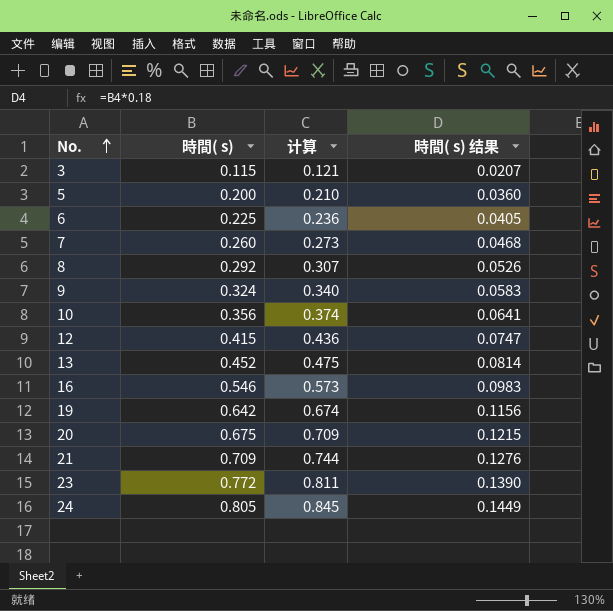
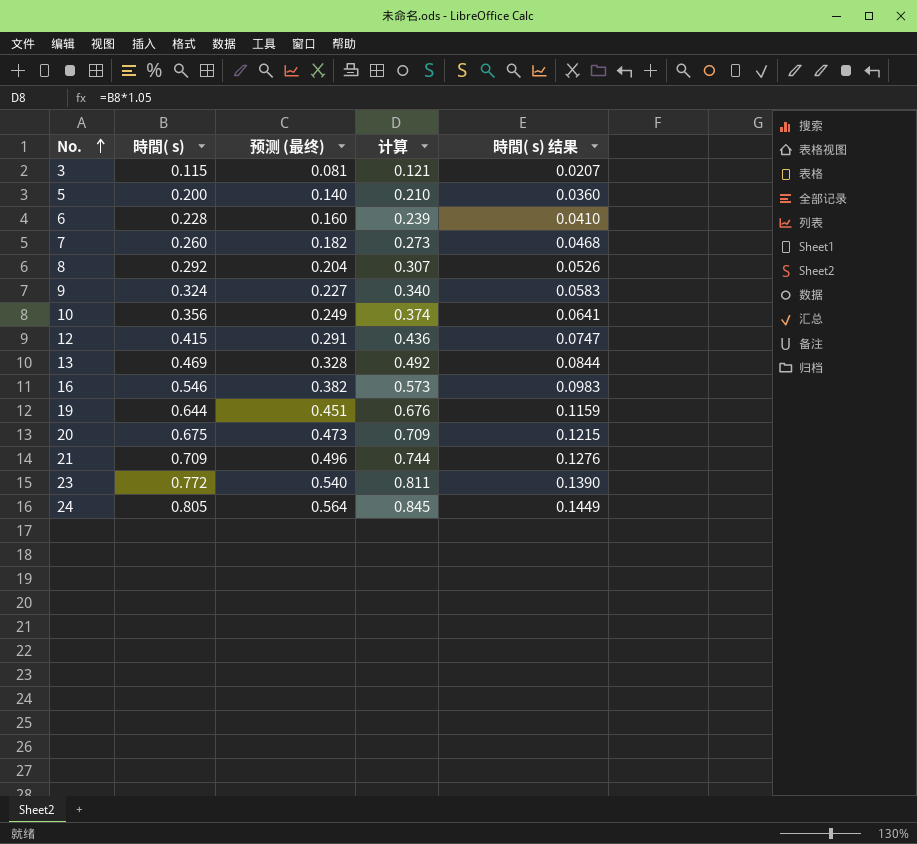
column 预测 (最终) | formula: none -> [時間( s)] * 0.7
6 | 時間( s): 0.225 -> 0.228
6 | 计算: 0.236 -> 0.239
6 | 時間( s) 结果: 0.0405 -> 0.0410
13 | 時間( s): 0.452 -> 0.469
13 | 计算: 0.475 -> 0.492
13 | 時間( s) 结果: 0.0814 -> 0.0844
19 | 時間( s): 0.642 -> 0.644
19 | 计算: 0.674 -> 0.676
19 | 時間( s) 结果: 0.1156 -> 0.1159

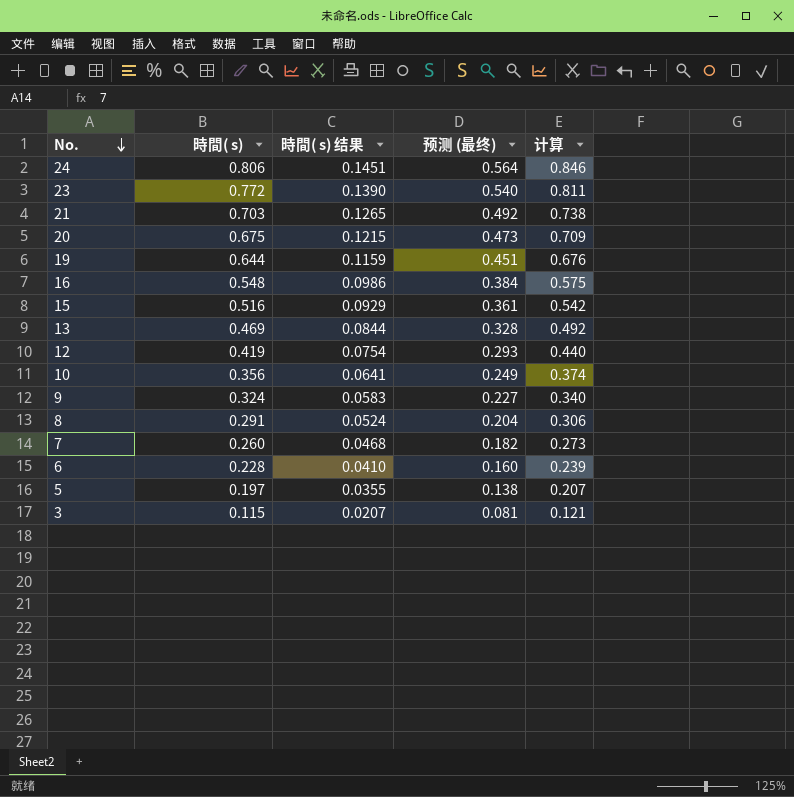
row order: No. ascending -> No. descending
column 時間( s) 结果 | position: 5 -> 3
24 | 時間( s): 0.805 -> 0.806
24 | 時間( s) 结果: 0.1449 -> 0.1451
24 | 计算: 0.845 -> 0.846
21 | 時間( s): 0.709 -> 0.703
21 | 時間( s) 结果: 0.1276 -> 0.1265
21 | 预测 (最终): 0.496 -> 0.492
21 | 计算: 0.744 -> 0.738
16 | 時間( s): 0.546 -> 0.548
16 | 時間( s) 结果: 0.0983 -> 0.0986
16 | 预测 (最终): 0.382 -> 0.384
16 | 计算: 0.573 -> 0.575
row 15: none -> 0.516 | 0.0929 | 0.361 | 0.542
12 | 時間( s): 0.415 -> 0.419
12 | 時間( s) 结果: 0.0747 -> 0.0754
12 | 预测 (最终): 0.291 -> 0.293
12 | 计算: 0.436 -> 0.440
8 | 時間( s): 0.292 -> 0.291
8 | 時間( s) 结果: 0.0526 -> 0.0524
8 | 计算: 0.307 -> 0.306
5 | 時間( s): 0.200 -> 0.197
5 | 時間( s) 结果: 0.0360 -> 0.0355
5 | 预测 (最终): 0.140 -> 0.138
5 | 计算: 0.210 -> 0.207

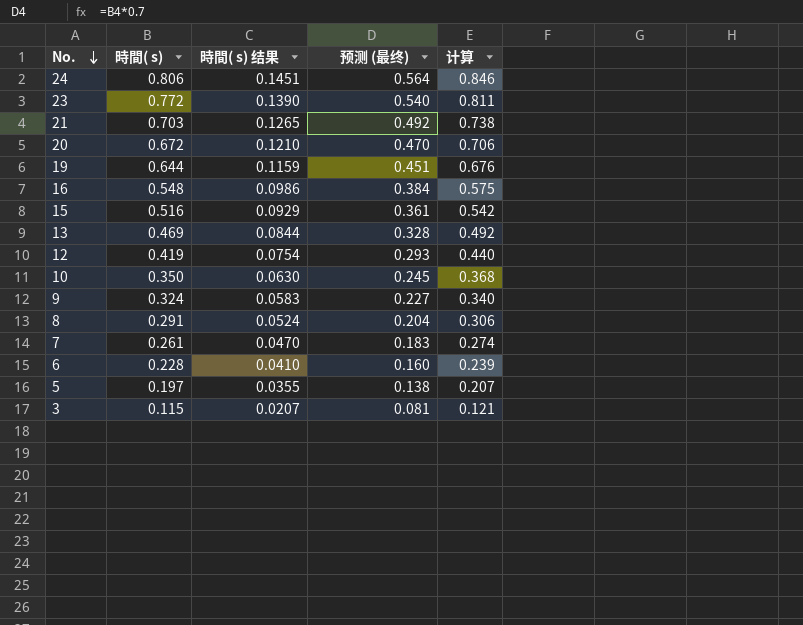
20 | 時間( s): 0.675 -> 0.672
20 | 時間( s) 结果: 0.1215 -> 0.1210
20 | 预测 (最终): 0.473 -> 0.470
20 | 计算: 0.709 -> 0.706
10 | 時間( s): 0.356 -> 0.350
10 | 時間( s) 结果: 0.0641 -> 0.0630
10 | 预测 (最终): 0.249 -> 0.245
10 | 计算: 0.374 -> 0.368
7 | 時間( s): 0.260 -> 0.261
7 | 時間( s) 结果: 0.0468 -> 0.0470
7 | 预测 (最终): 0.182 -> 0.183
7 | 计算: 0.273 -> 0.274

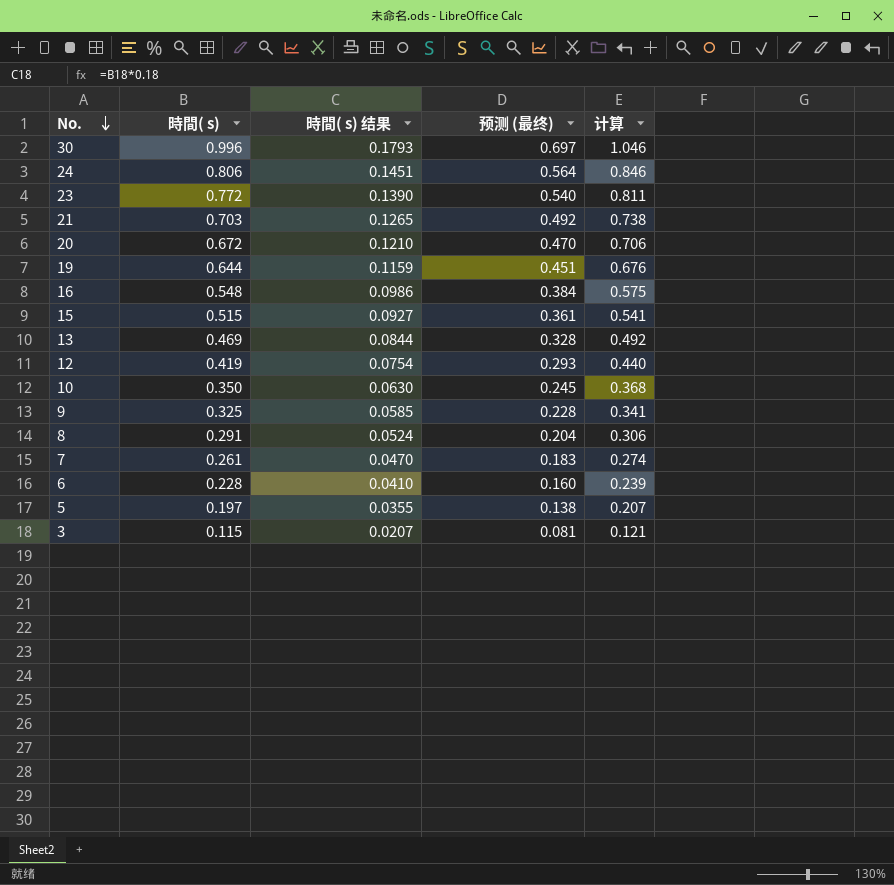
row 30: none -> 0.996 | 0.1793 | 0.697 | 1.046
15 | 時間( s): 0.516 -> 0.515
15 | 時間( s) 结果: 0.0929 -> 0.0927
15 | 计算: 0.542 -> 0.541
9 | 時間( s): 0.324 -> 0.325
9 | 時間( s) 结果: 0.0583 -> 0.0585
9 | 预测 (最终): 0.227 -> 0.228
9 | 计算: 0.340 -> 0.341

